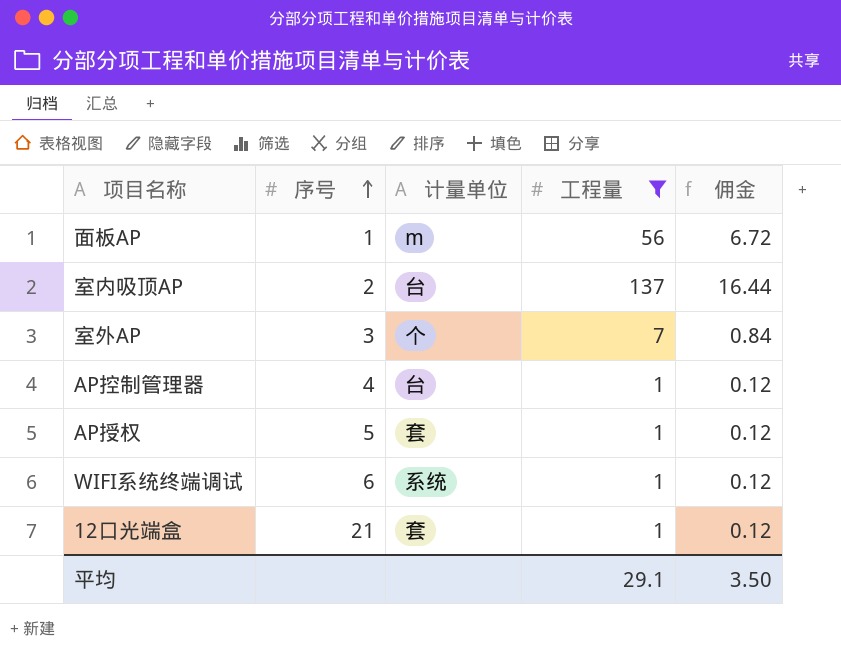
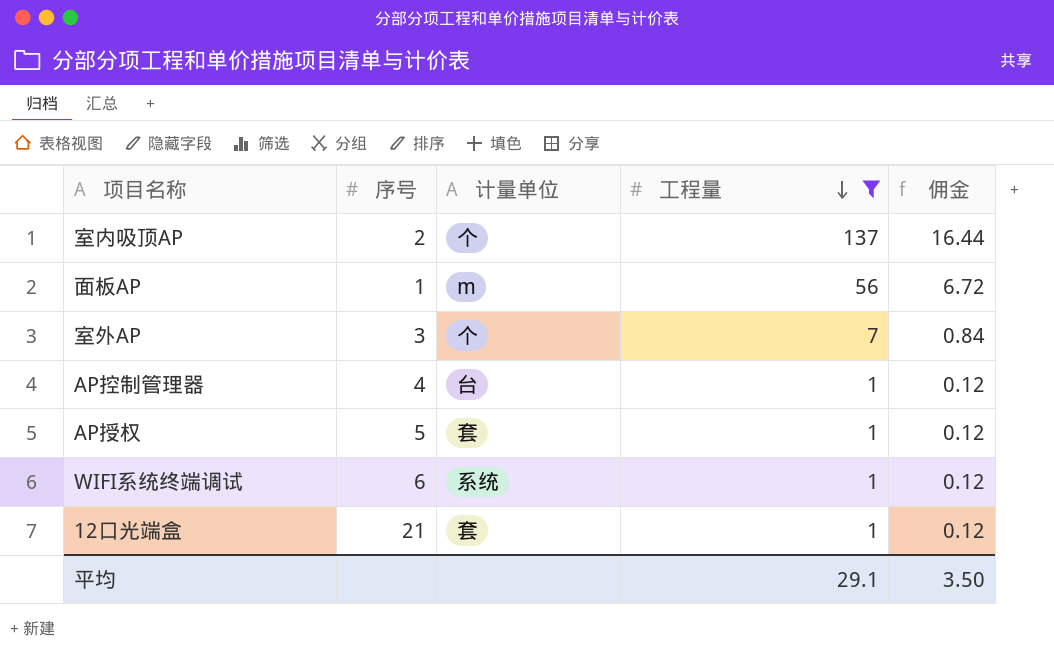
row order: 序号 ascending -> 工程量 descending
室内吸顶AP | 计量单位: 台 -> 个

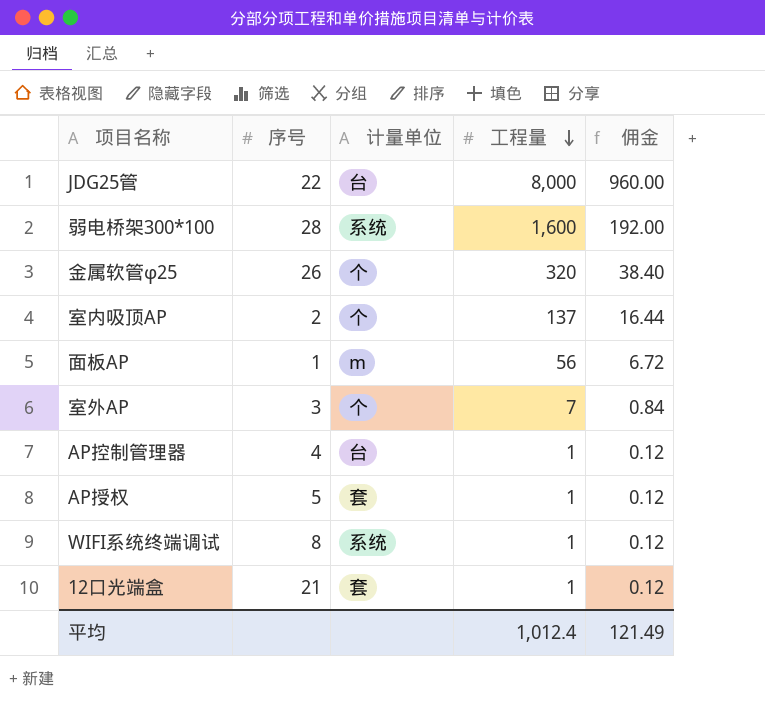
filter: 工程量 <= 137 -> none
WIFI系统终端调试 | 序号: 6 -> 8
平均 | 工程量: 29.1 -> 1,012.4
平均 | 佣金: 3.50 -> 121.49

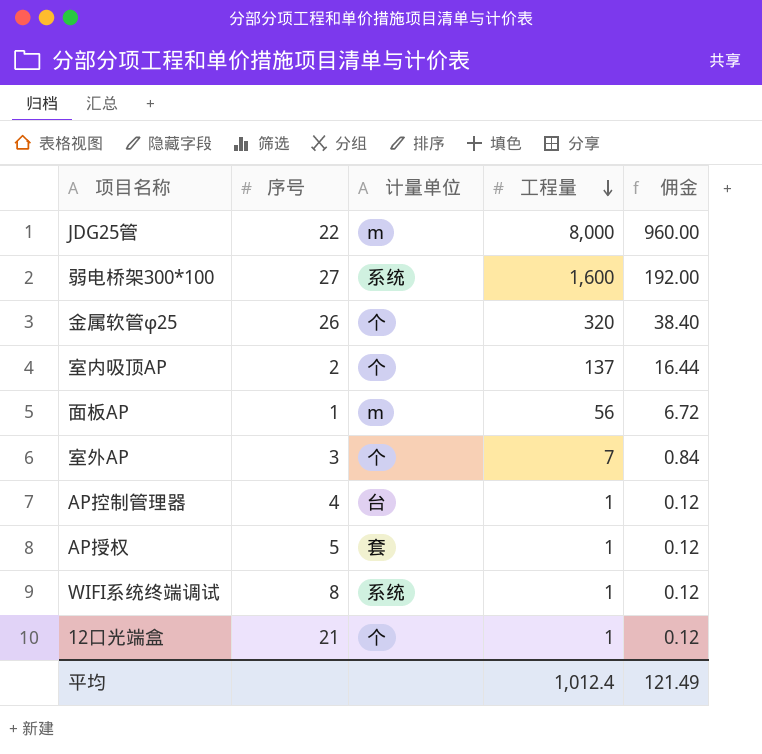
JDG25管 | 计量单位: 台 -> m
弱电桥架300*100 | 序号: 28 -> 27
12口光端盒 | 计量单位: 套 -> 个

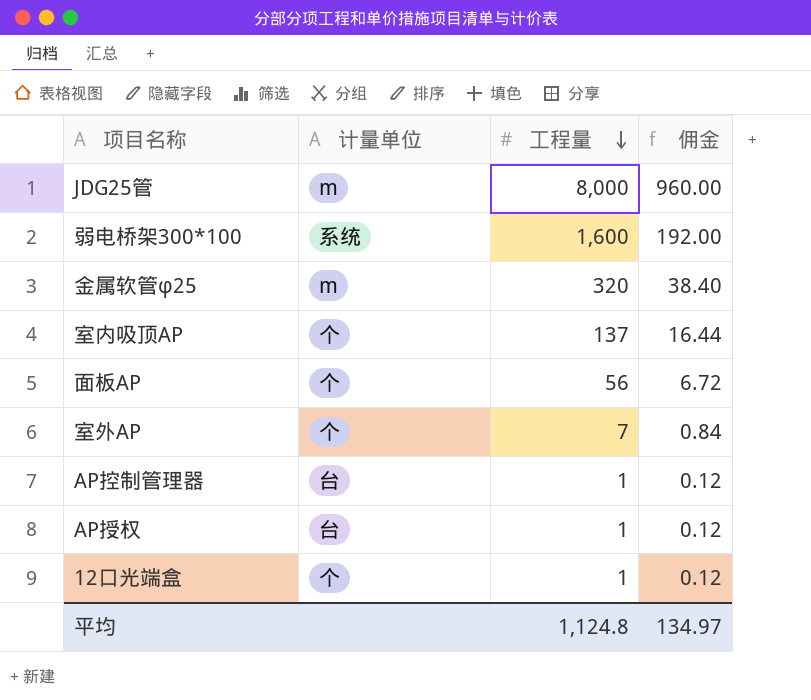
column 序号 | position: 2 -> none
row WIFI系统终端调试: 8 | 系统 | 1 | 0.12 -> none
金属软管φ25 | 计量单位: 个 -> m
面板AP | 计量单位: m -> 个
AP授权 | 计量单位: 套 -> 台
平均 | 工程量: 1,012.4 -> 1,124.8
平均 | 佣金: 121.49 -> 134.97

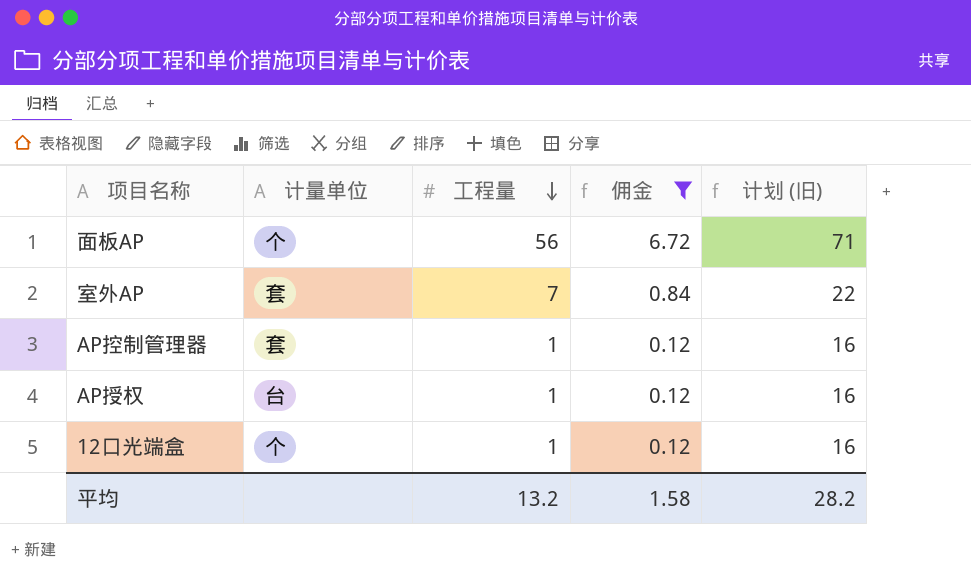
filter: none -> 佣金 <= 6.72
column 计划 (旧) | formula: none -> [工程量] + 15
室外AP | 计量单位: 个 -> 套
AP控制管理器 | 计量单位: 台 -> 套
平均 | 工程量: 1,124.8 -> 13.2
平均 | 佣金: 134.97 -> 1.58

